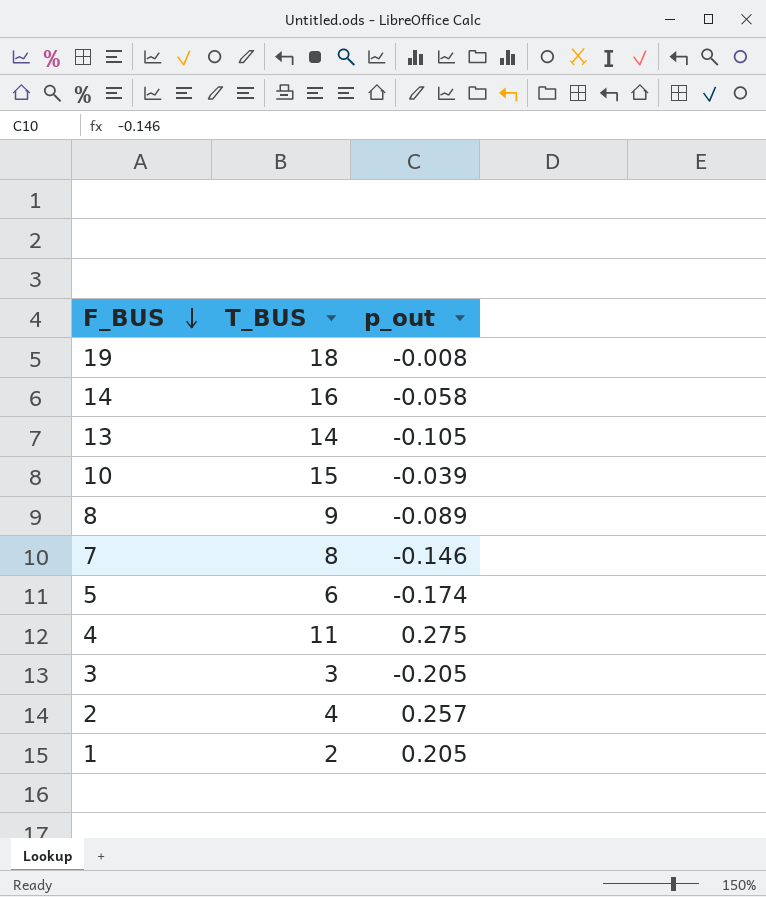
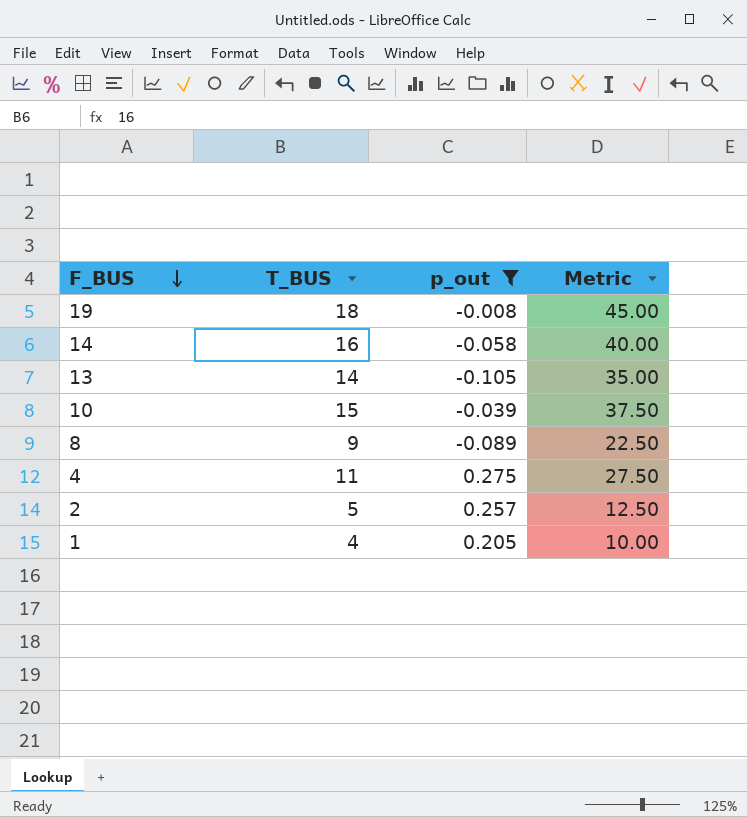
filter: none -> p_out >= -0.105
column Metric | formula: none -> [T_BUS] * 2.5
2 | T_BUS: 4 -> 5
1 | T_BUS: 2 -> 4

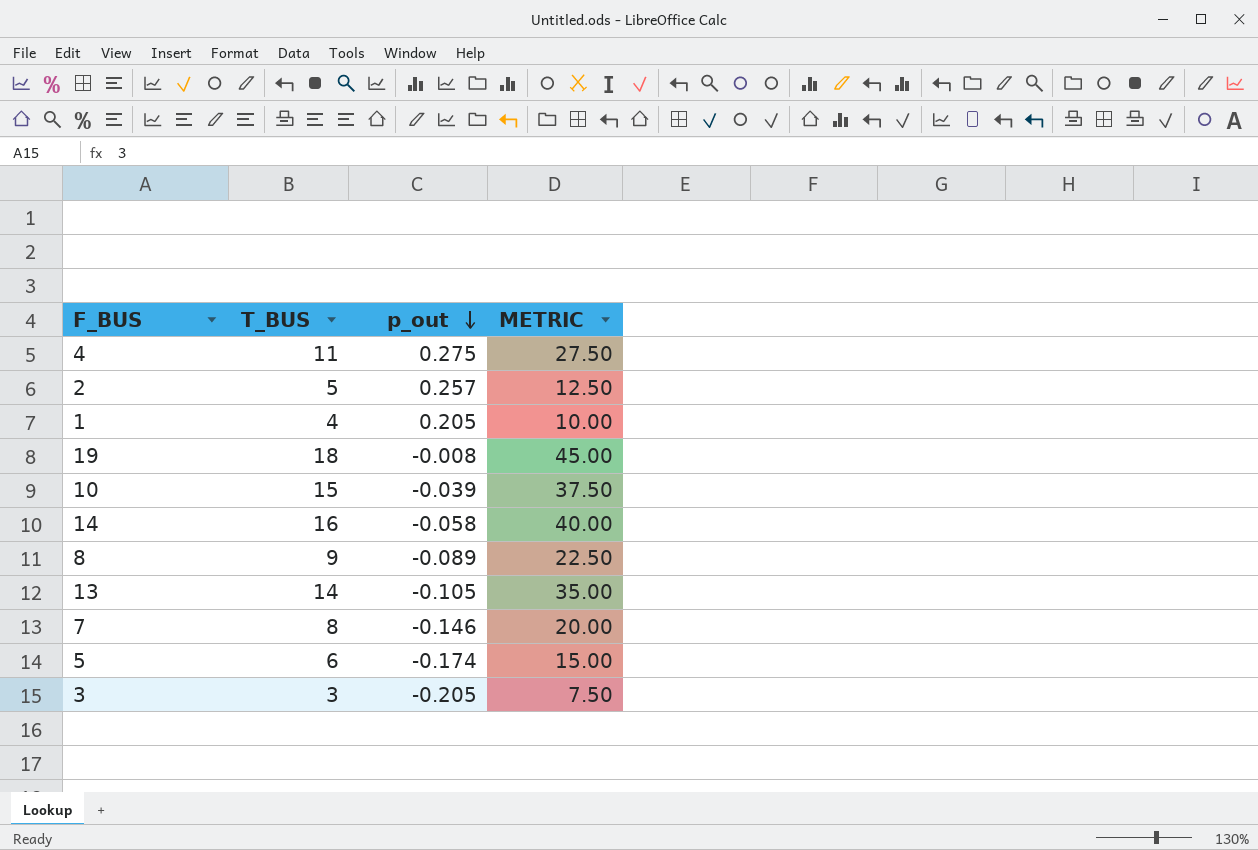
filter: p_out >= -0.105 -> none
row order: F_BUS descending -> p_out descending
column name: Metric -> METRIC

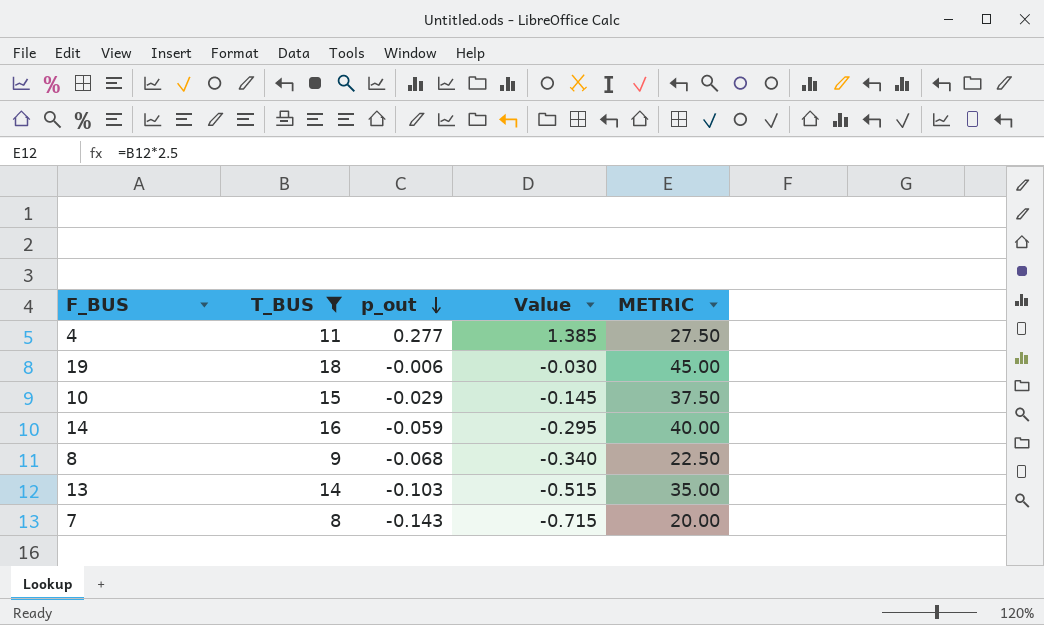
filter: none -> T_BUS >= 8
column Value | formula: none -> [p_out] * 5
4 | p_out: 0.275 -> 0.277
19 | p_out: -0.008 -> -0.006
10 | p_out: -0.039 -> -0.029
14 | p_out: -0.058 -> -0.059
8 | p_out: -0.089 -> -0.068
13 | p_out: -0.105 -> -0.103
7 | p_out: -0.146 -> -0.143

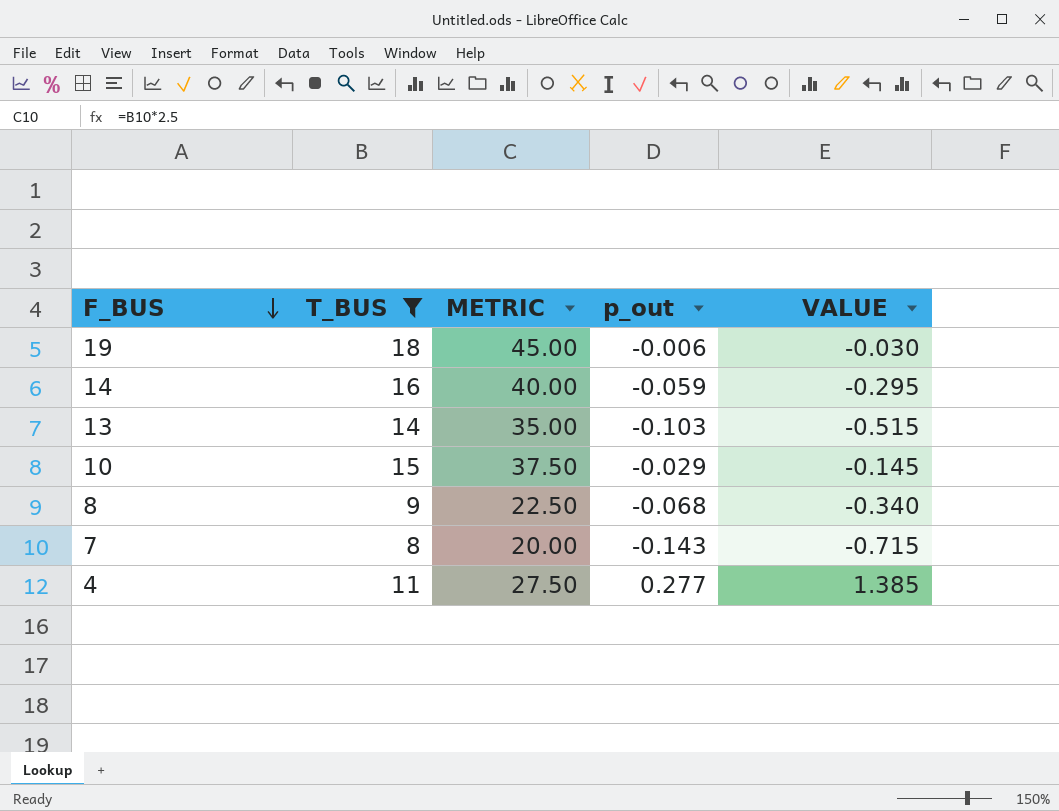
row order: p_out descending -> F_BUS descending
column METRIC | position: 5 -> 3
column name: Value -> VALUE

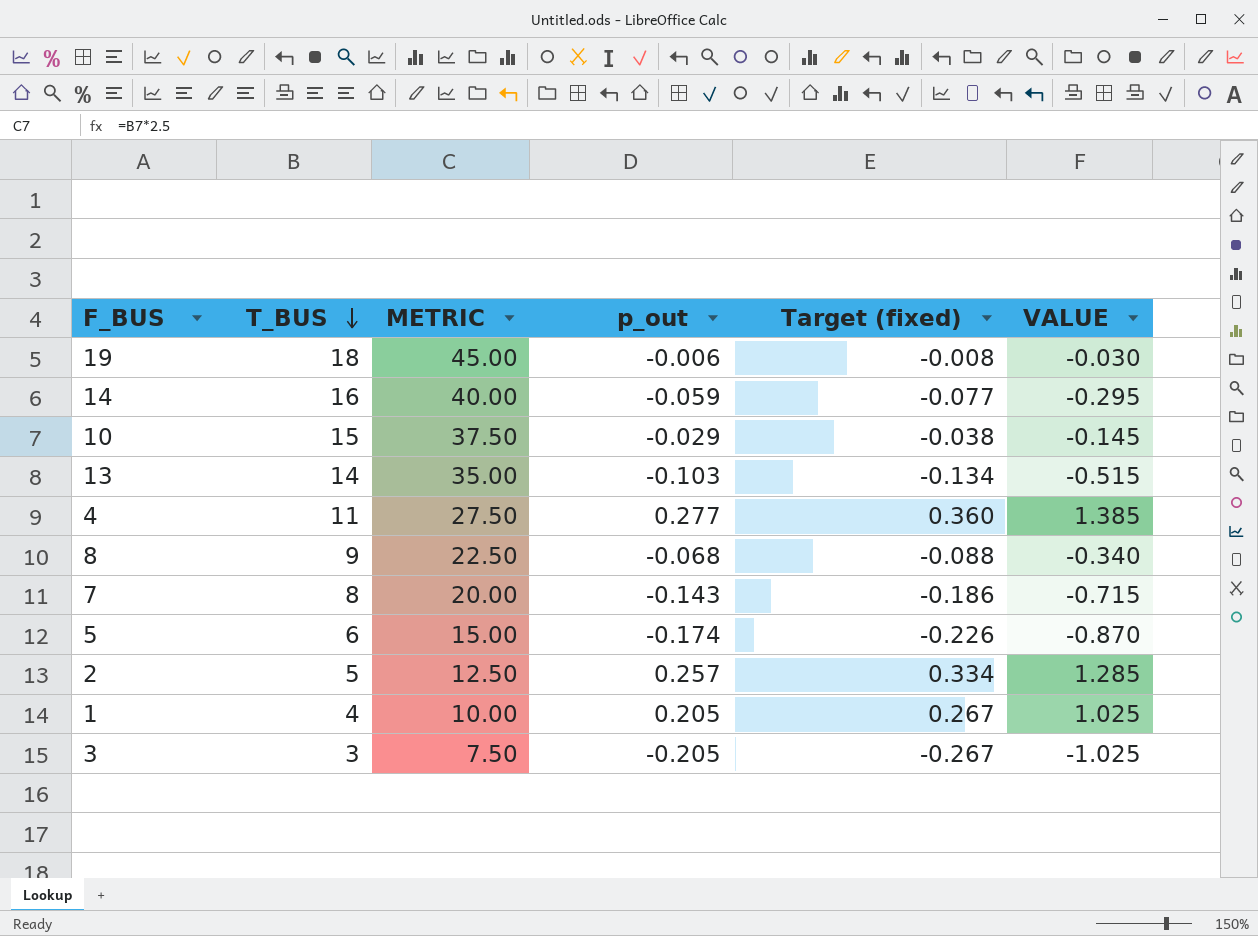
filter: T_BUS >= 8 -> none
row order: F_BUS descending -> T_BUS descending
column Target (fixed) | formula: none -> [p_out] * 1.3

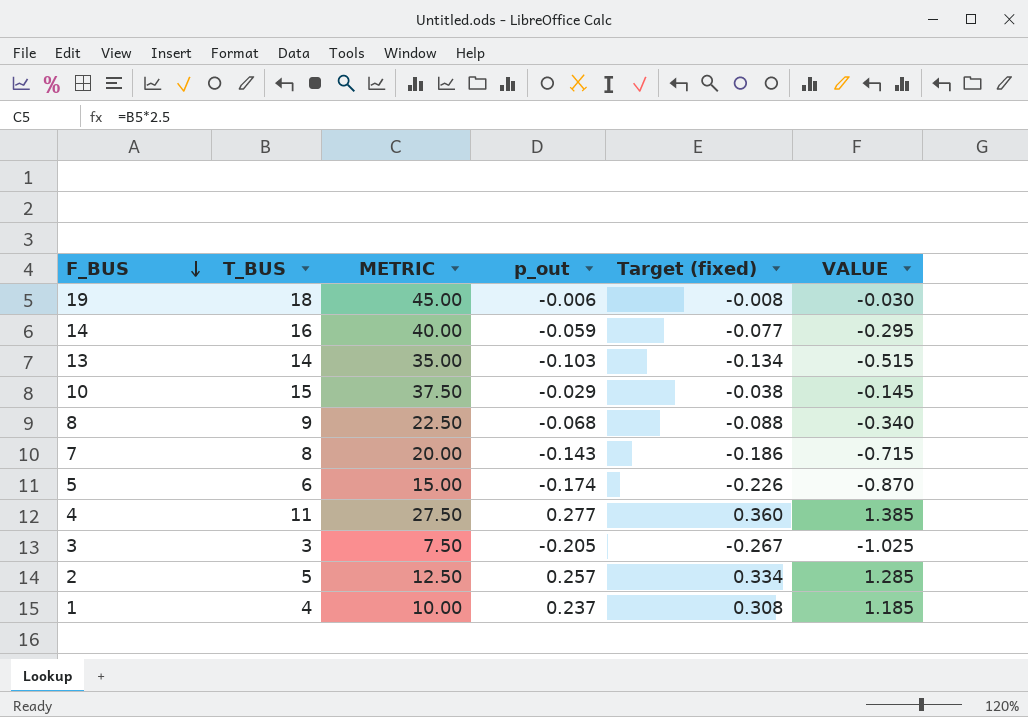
row order: T_BUS descending -> F_BUS descending
1 | p_out: 0.205 -> 0.237
1 | Target (fixed): 0.267 -> 0.308
1 | VALUE: 1.025 -> 1.185

